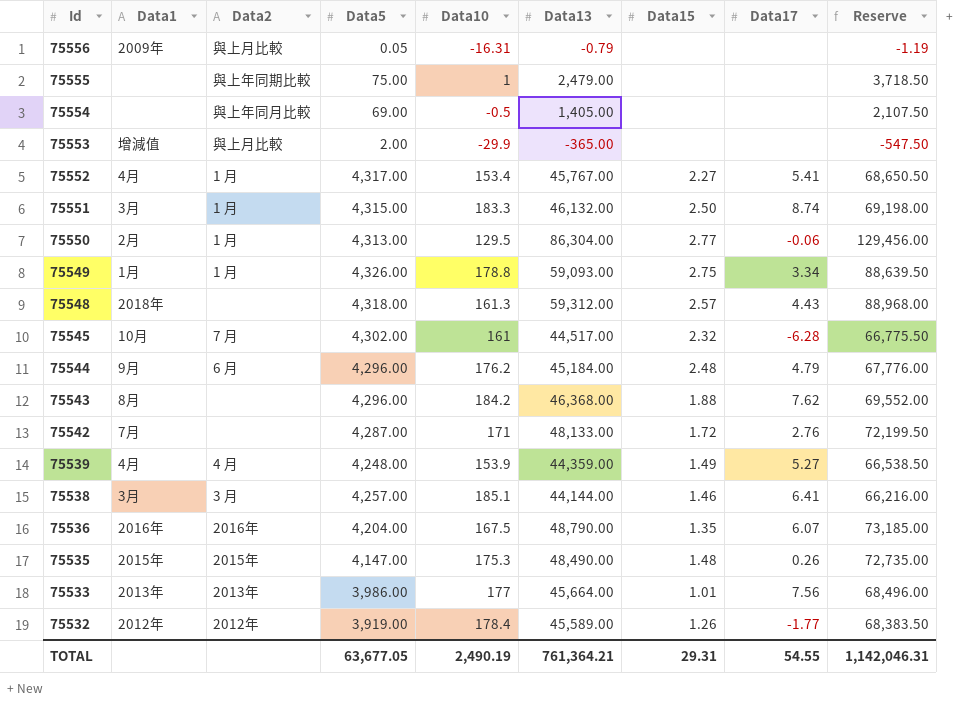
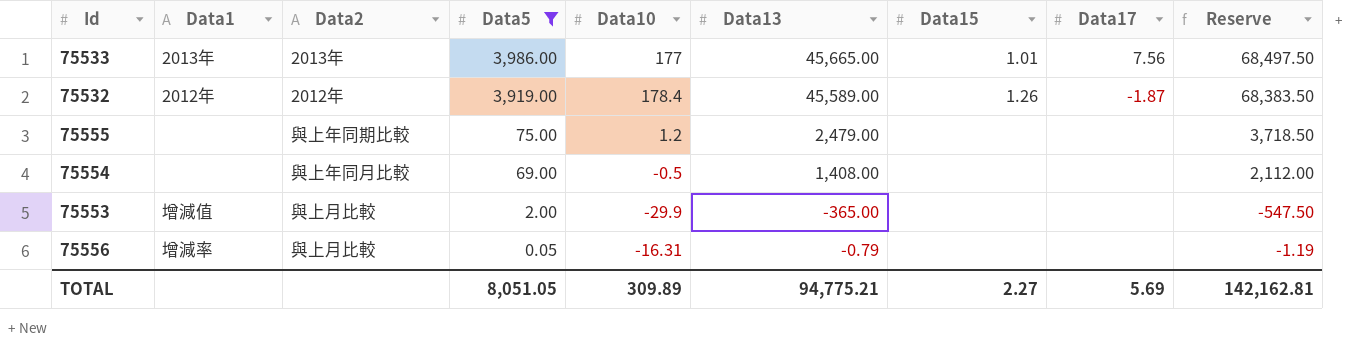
filter: none -> Data5 <= 3,986.00
row order: Id descending -> Data5 descending
75533 | Data13: 45,664.00 -> 45,665.00
75533 | Reserve: 68,496.00 -> 68,497.50
75532 | Data17: -1.77 -> -1.87
75555 | Data10: 1 -> 1.2
75554 | Data13: 1,405.00 -> 1,408.00
75554 | Reserve: 2,107.50 -> 2,112.00
75556 | Data1: 2009年 -> 增減率
TOTAL | Data5: 63,677.05 -> 8,051.05
TOTAL | Data10: 2,490.19 -> 309.89
TOTAL | Data13: 761,364.21 -> 94,775.21
TOTAL | Data15: 29.31 -> 2.27
TOTAL | Data17: 54.55 -> 5.69
TOTAL | Reserve: 1,142,046.31 -> 142,162.81

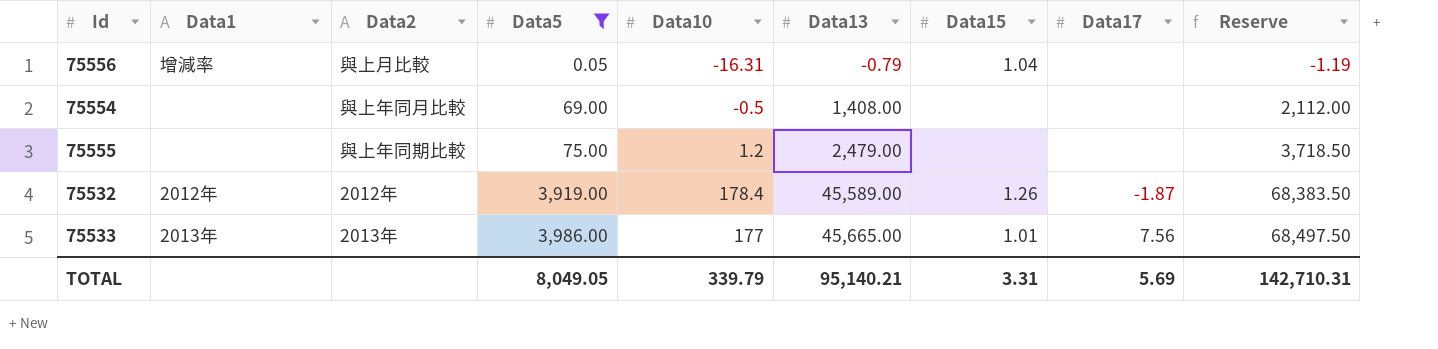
row order: Data5 descending -> Data5 ascending
row 75553: 增減值 | 與上月比較 | 2.00 | -29.9 | -365.00 | none | none | -547.50 -> none
75556 | Data15: none -> 1.04
TOTAL | Data5: 8,051.05 -> 8,049.05
TOTAL | Data10: 309.89 -> 339.79
TOTAL | Data13: 94,775.21 -> 95,140.21
TOTAL | Data15: 2.27 -> 3.31
TOTAL | Reserve: 142,162.81 -> 142,710.31

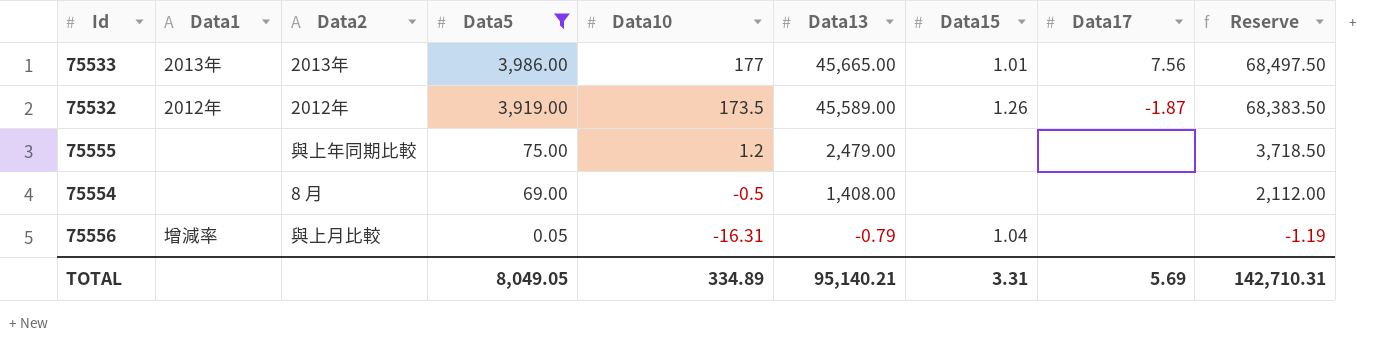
row order: Data5 ascending -> Data5 descending
75532 | Data10: 178.4 -> 173.5
75554 | Data2: 與上年同月比較 -> 8 月
TOTAL | Data10: 339.79 -> 334.89

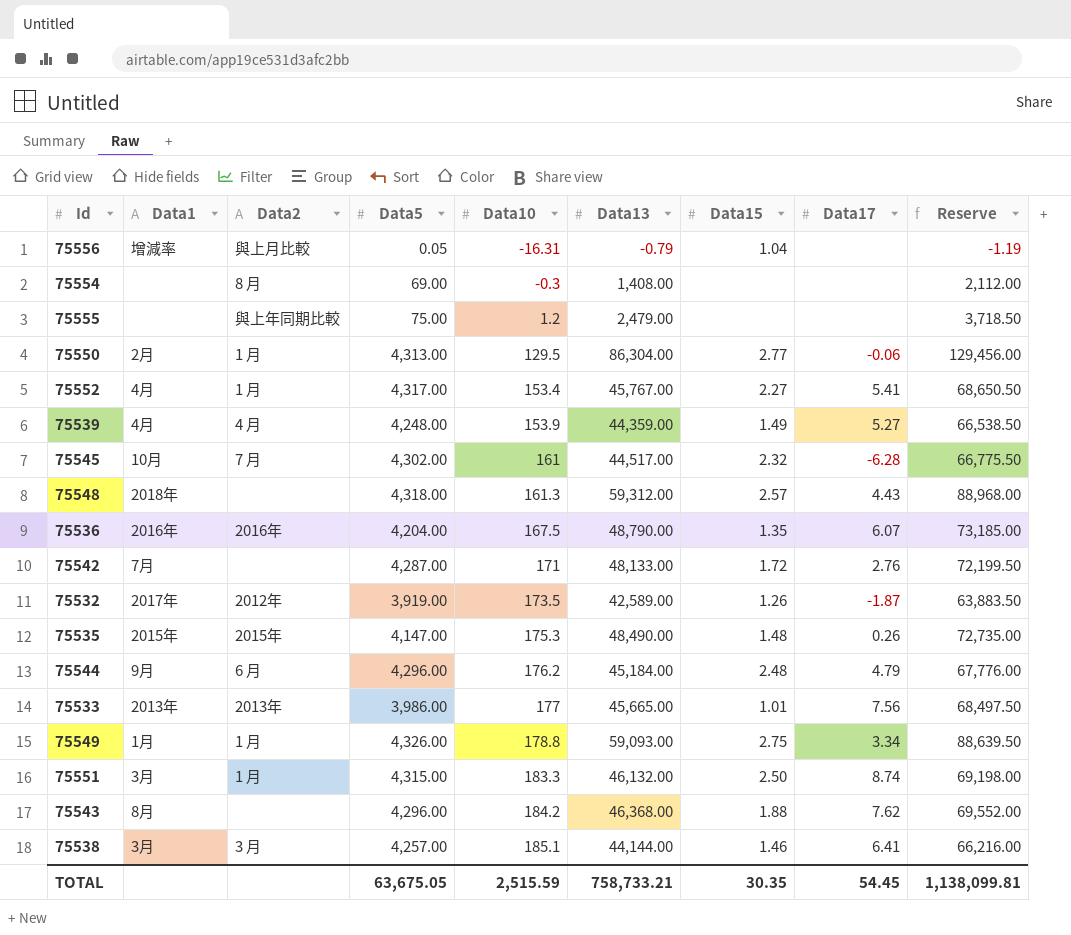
filter: Data5 <= 3,986.00 -> none
row order: Data5 descending -> Data10 ascending
75554 | Data10: -0.5 -> -0.3
75532 | Data1: 2012年 -> 2017年
75532 | Data13: 45,589.00 -> 42,589.00
75532 | Reserve: 68,383.50 -> 63,883.50
TOTAL | Data5: 8,049.05 -> 63,675.05
TOTAL | Data10: 334.89 -> 2,515.59
TOTAL | Data13: 95,140.21 -> 758,733.21
TOTAL | Data15: 3.31 -> 30.35
TOTAL | Data17: 5.69 -> 54.45
TOTAL | Reserve: 142,710.31 -> 1,138,099.81

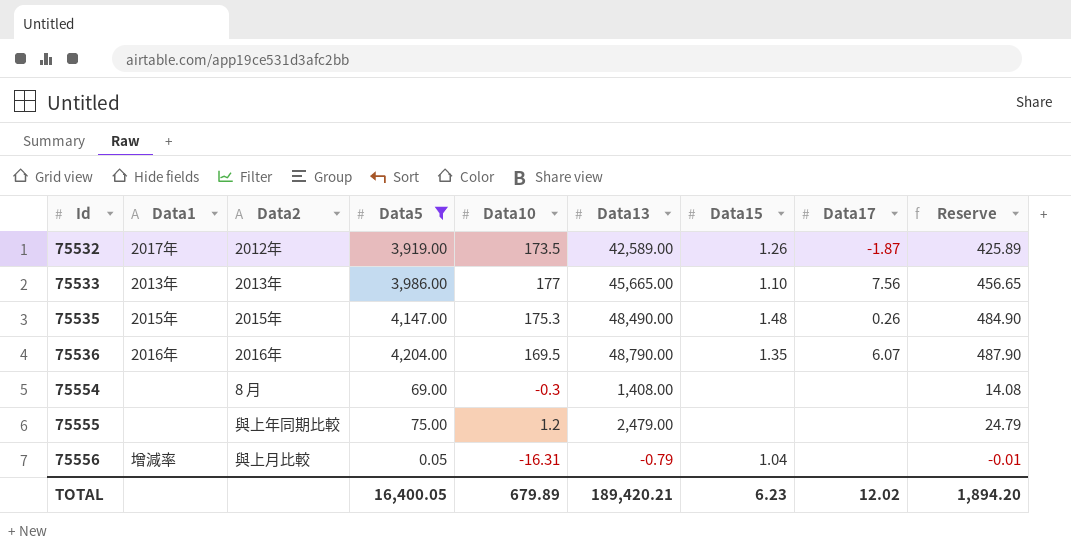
filter: none -> Data5 <= 4,204.00
row order: Data10 ascending -> Id ascending
column Reserve | formula: [Data13] * 1.5 -> [Data13] * 0.01
75533 | Data15: 1.01 -> 1.10
75536 | Data10: 167.5 -> 169.5
TOTAL | Data5: 63,675.05 -> 16,400.05
TOTAL | Data10: 2,515.59 -> 679.89
TOTAL | Data13: 758,733.21 -> 189,420.21
TOTAL | Data15: 30.35 -> 6.23
TOTAL | Data17: 54.45 -> 12.02
TOTAL | Reserve: 1,138,099.81 -> 1,894.20

